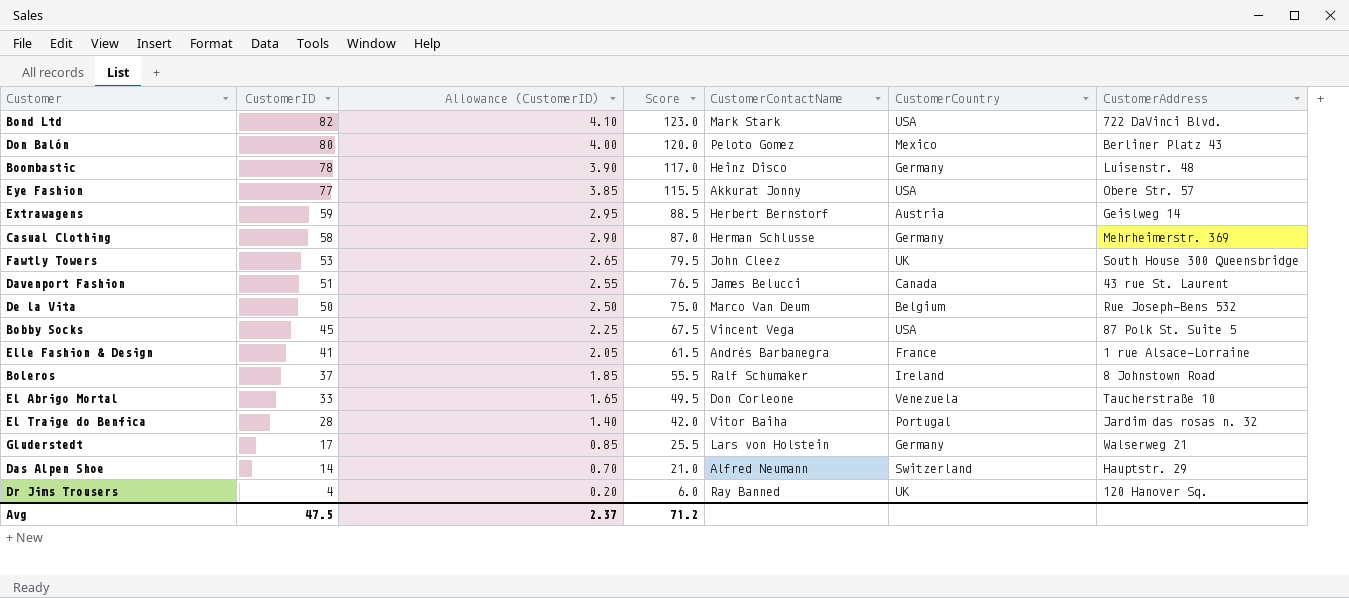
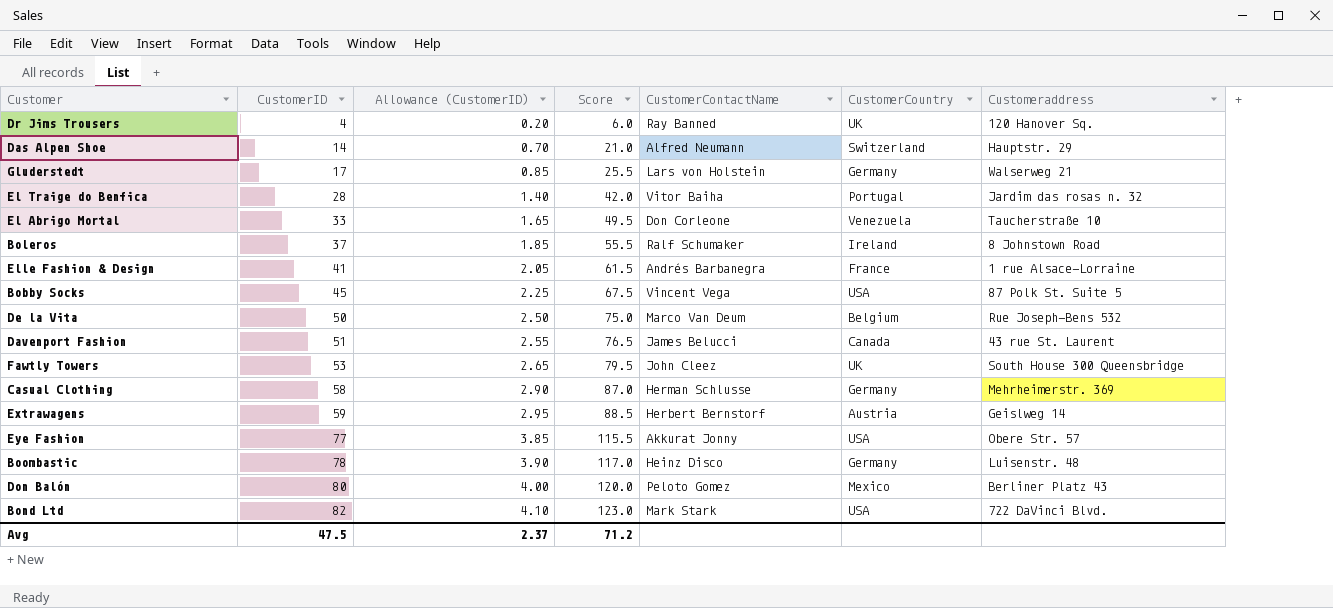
row order: CustomerID descending -> CustomerID ascending
column name: CustomerAddress -> Customeraddress

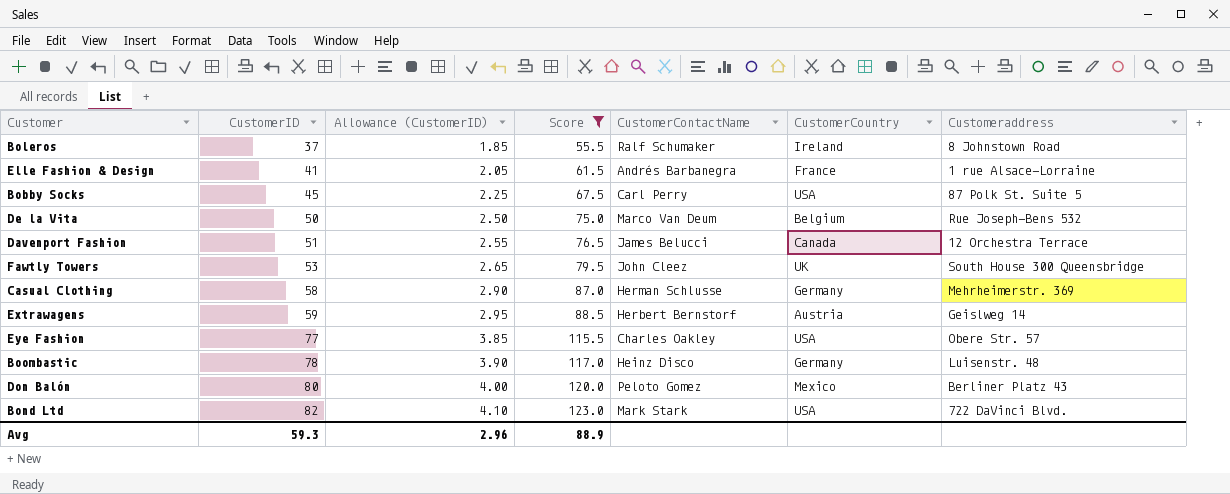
filter: none -> Score >= 55.5
Bobby Socks | CustomerContactName: Vincent Vega -> Carl Perry
Davenport Fashion | Customeraddress: 43 rue St. Laurent -> 12 Orchestra Terrace
Eye Fashion | CustomerContactName: Akkurat Jonny -> Charles Oakley
Avg | CustomerID: 47.5 -> 59.3
Avg | Allowance (CustomerID): 2.37 -> 2.96
Avg | Score: 71.2 -> 88.9

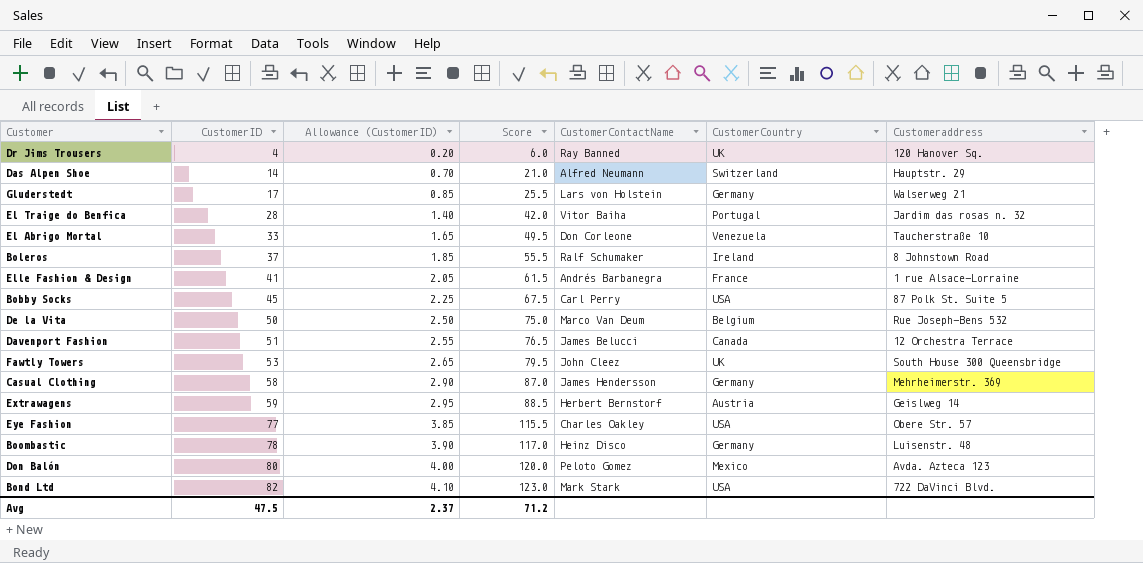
filter: Score >= 55.5 -> none
Casual Clothing | CustomerContactName: Herman Schlusse -> James Hendersson
Don Balón | Customeraddress: Berliner Platz 43 -> Avda. Azteca 123
Avg | CustomerID: 59.3 -> 47.5
Avg | Allowance (CustomerID): 2.96 -> 2.37
Avg | Score: 88.9 -> 71.2

